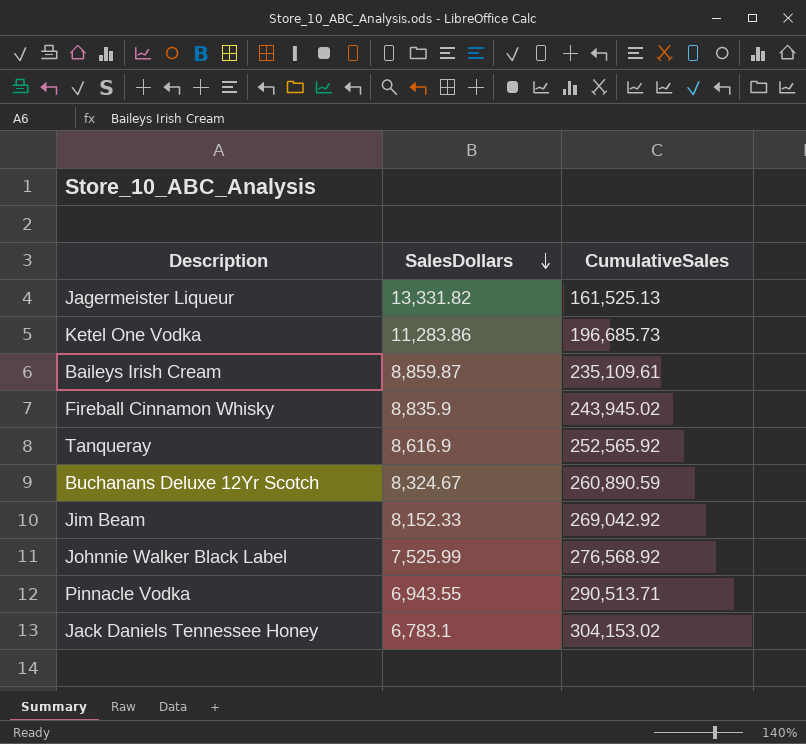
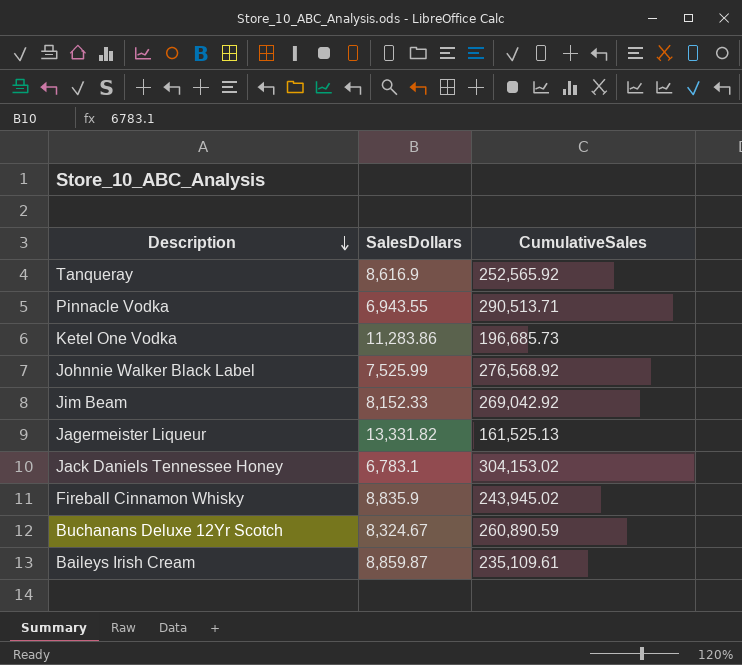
row order: SalesDollars descending -> Description descending

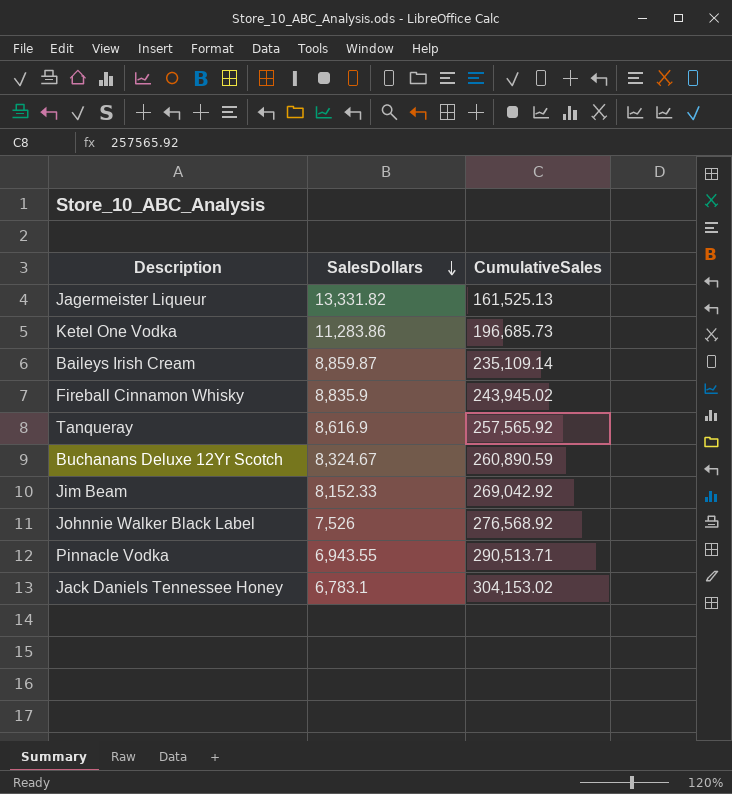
row order: Description descending -> SalesDollars descending
Baileys Irish Cream | CumulativeSales: 235,109.61 -> 235,109.14
Tanqueray | CumulativeSales: 252,565.92 -> 257,565.92
Johnnie Walker Black Label | SalesDollars: 7,525.99 -> 7,526

